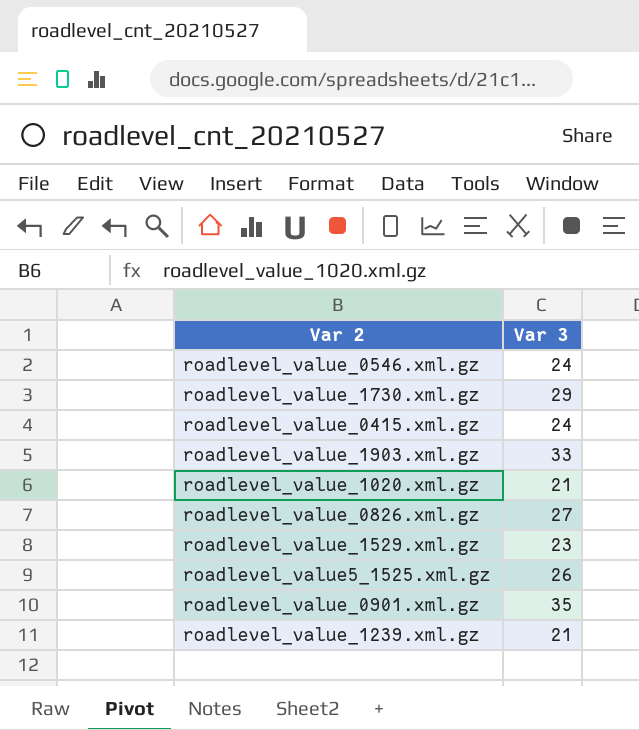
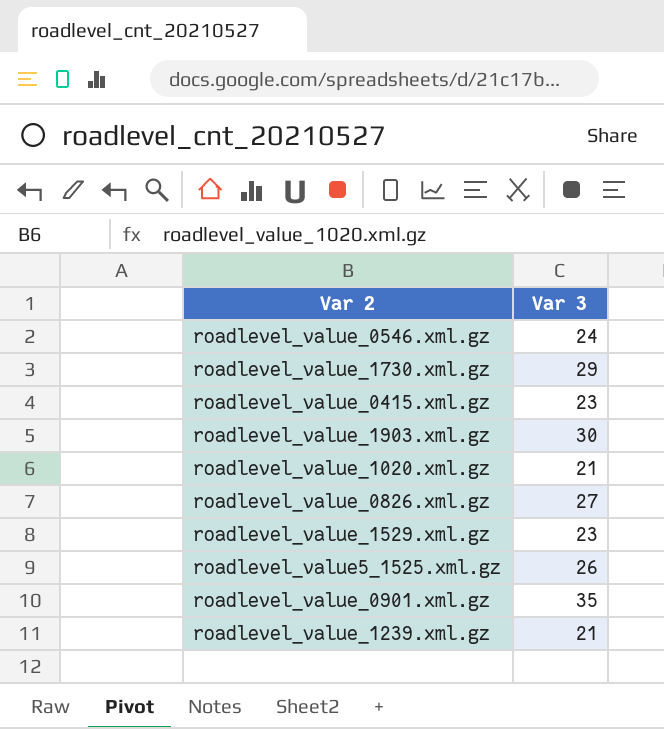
roadlevel_value_0415.xml.gz | Var 3: 24 -> 23
roadlevel_value_1903.xml.gz | Var 3: 33 -> 30

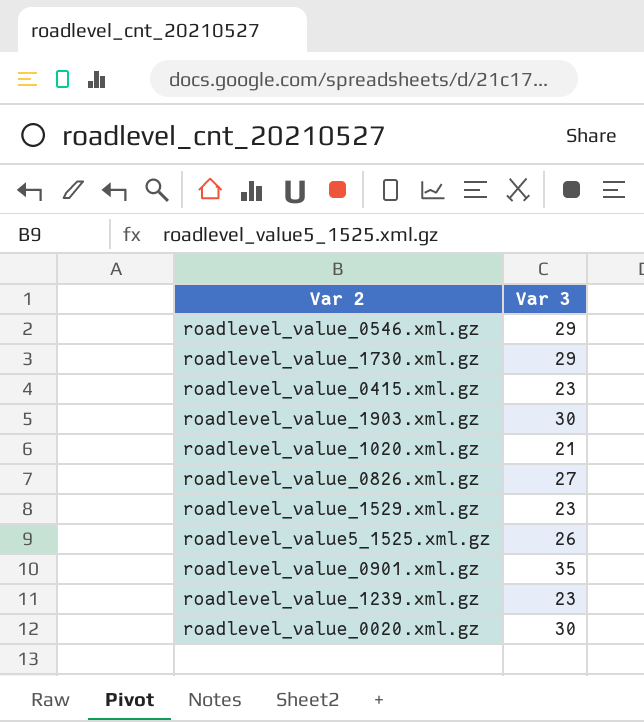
roadlevel_value_0546.xml.gz | Var 3: 24 -> 29
roadlevel_value_1239.xml.gz | Var 3: 21 -> 23
row roadlevel_value_0020.xml.gz: none -> 30

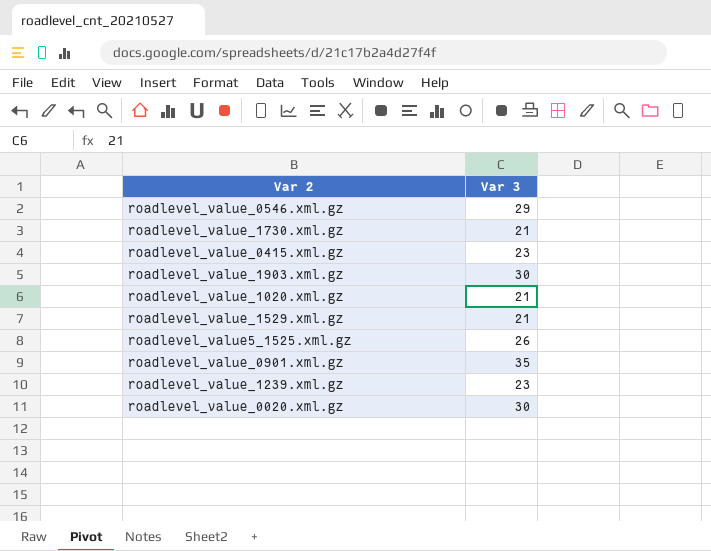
row roadlevel_value_0826.xml.gz: 27 -> none
roadlevel_value_1730.xml.gz | Var 3: 29 -> 21
roadlevel_value_1529.xml.gz | Var 3: 23 -> 21

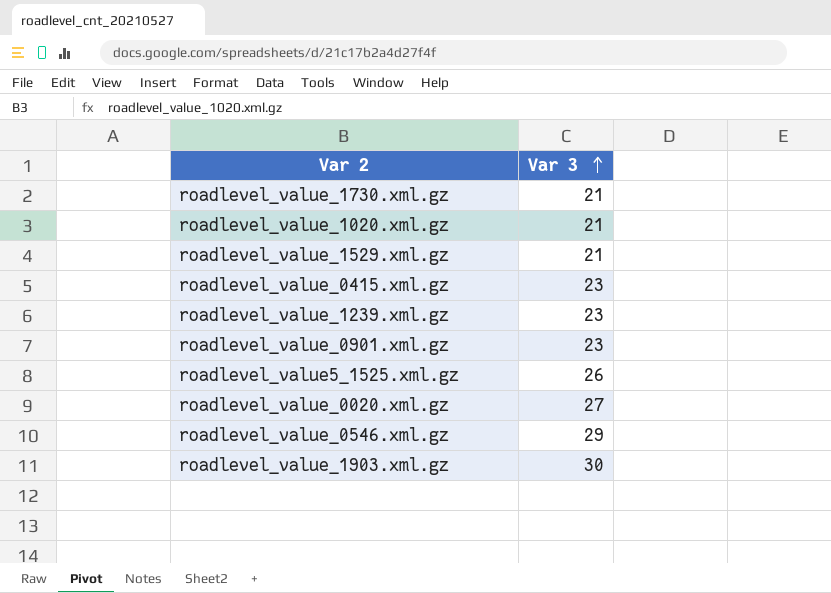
row order: none -> Var 3 ascending
roadlevel_value_0901.xml.gz | Var 3: 35 -> 23
roadlevel_value_0020.xml.gz | Var 3: 30 -> 27

